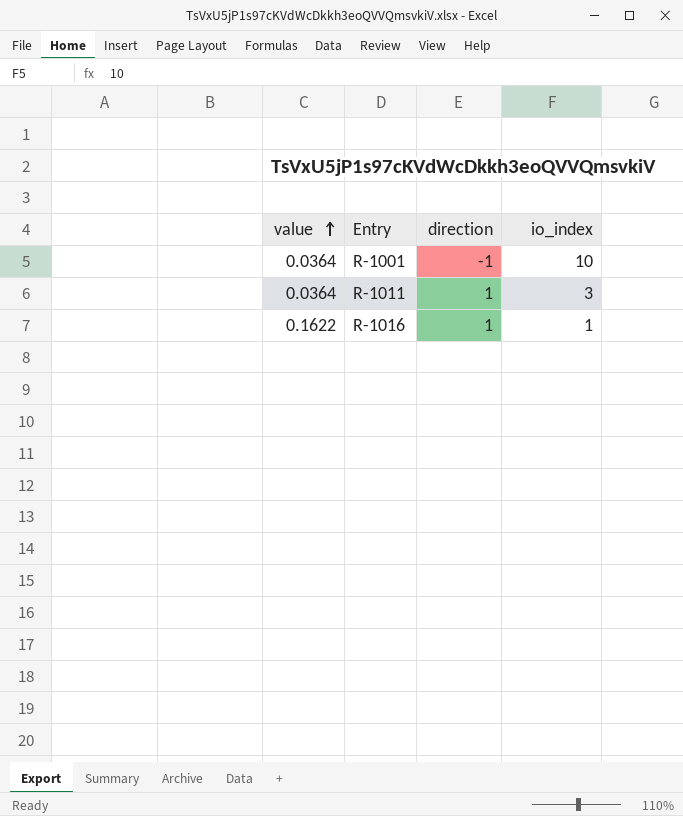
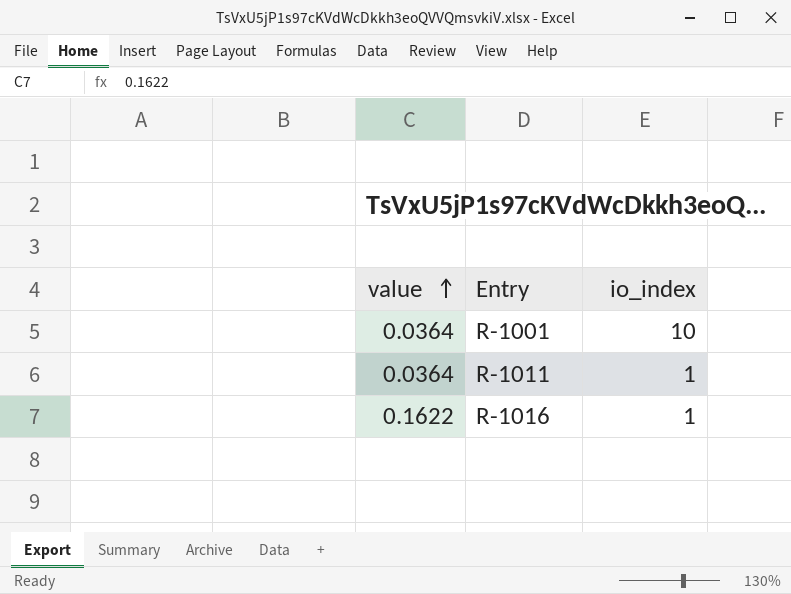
column direction | position: 3 -> none
R-1011 | io_index: 3 -> 1

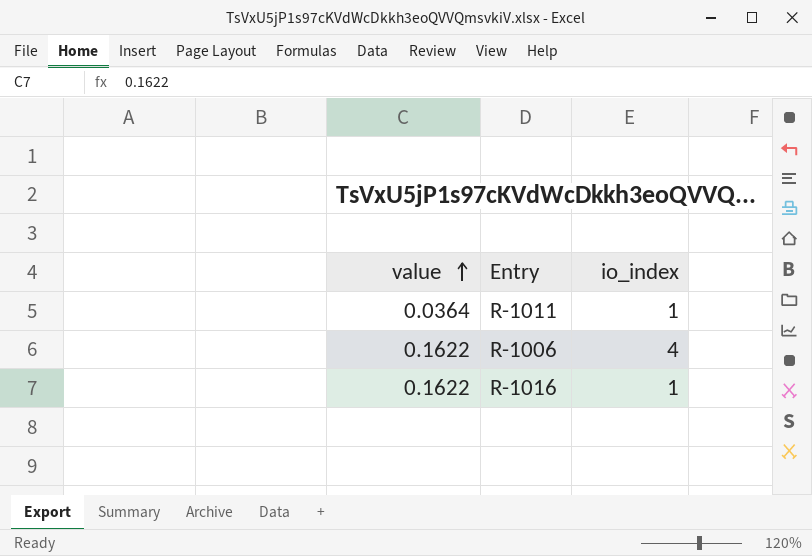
row R-1001: 0.0364 | 10 -> none
row R-1006: none -> 0.1622 | 4

